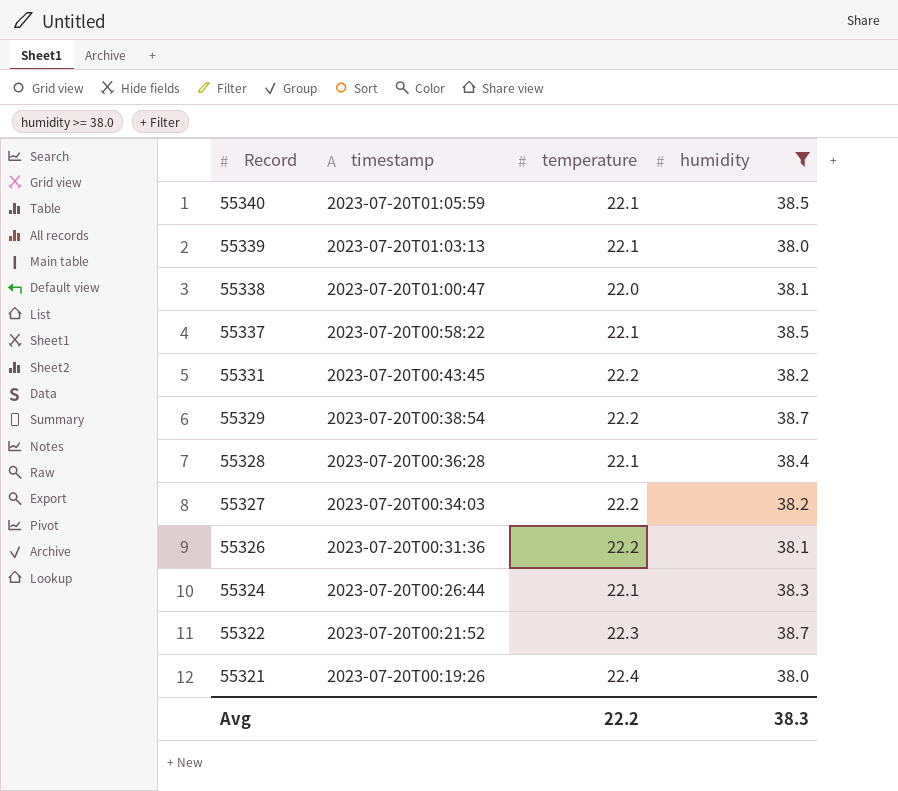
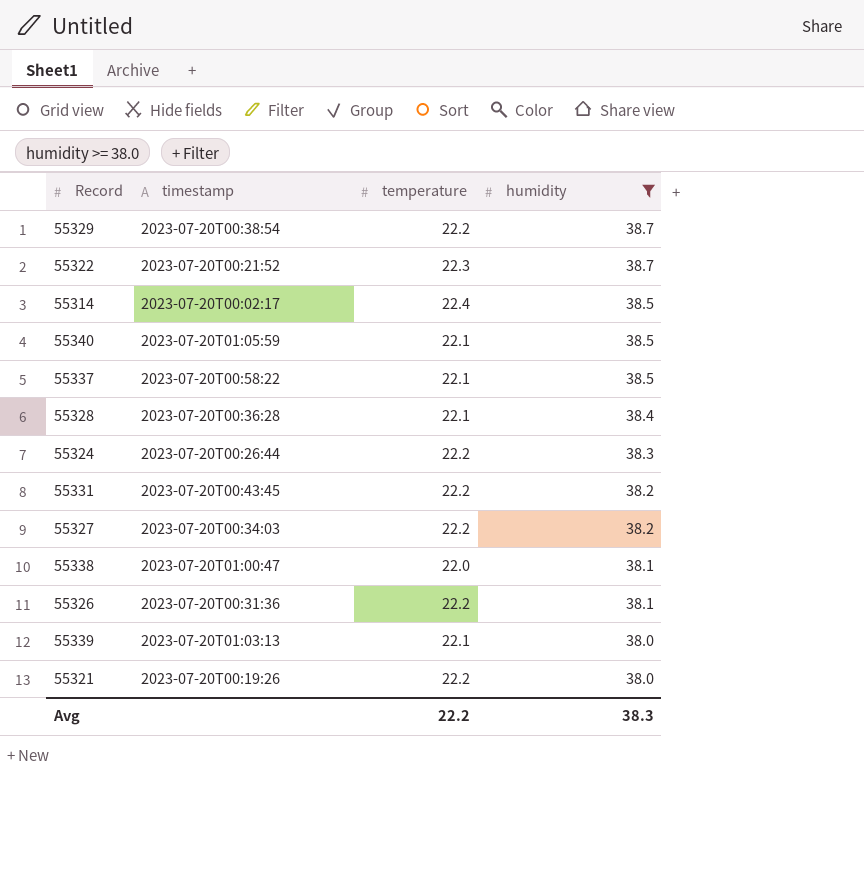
row order: Record descending -> humidity descending
row 55314: none -> 2023-07-20T00:02:17 | 22.4 | 38.5
55324 | temperature: 22.1 -> 22.2
55321 | temperature: 22.4 -> 22.2

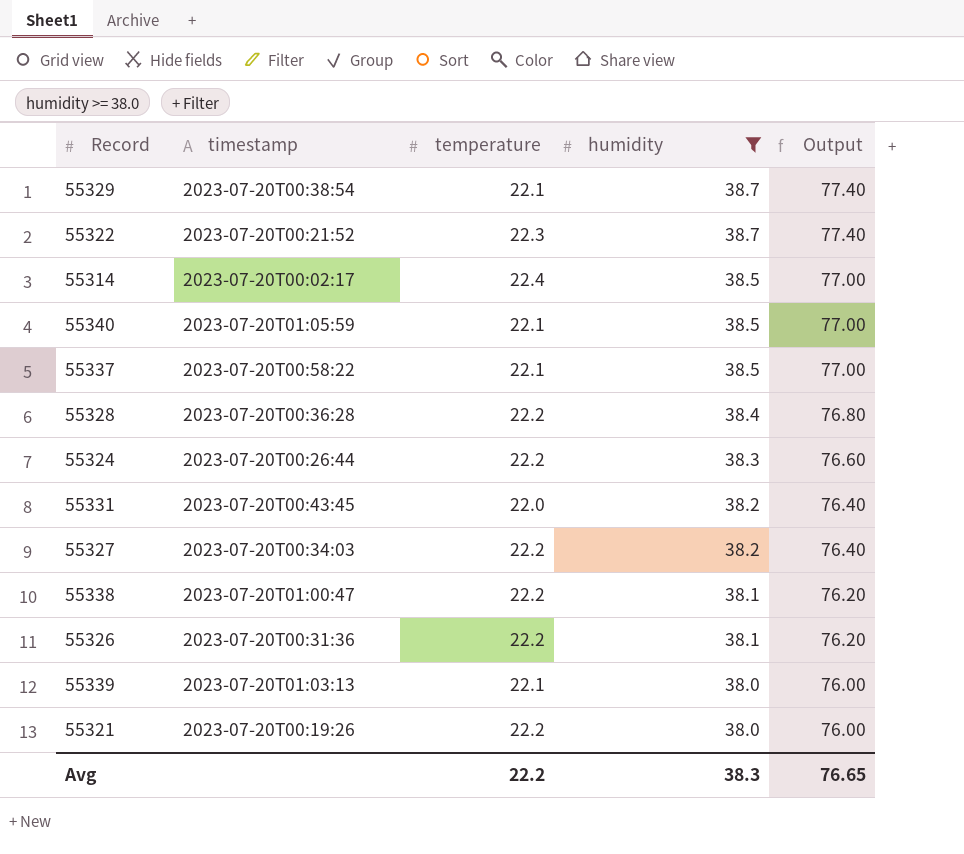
column Output | formula: none -> [humidity] * 2
55329 | temperature: 22.2 -> 22.1
55328 | temperature: 22.1 -> 22.2
55331 | temperature: 22.2 -> 22.0
55338 | temperature: 22.0 -> 22.2

